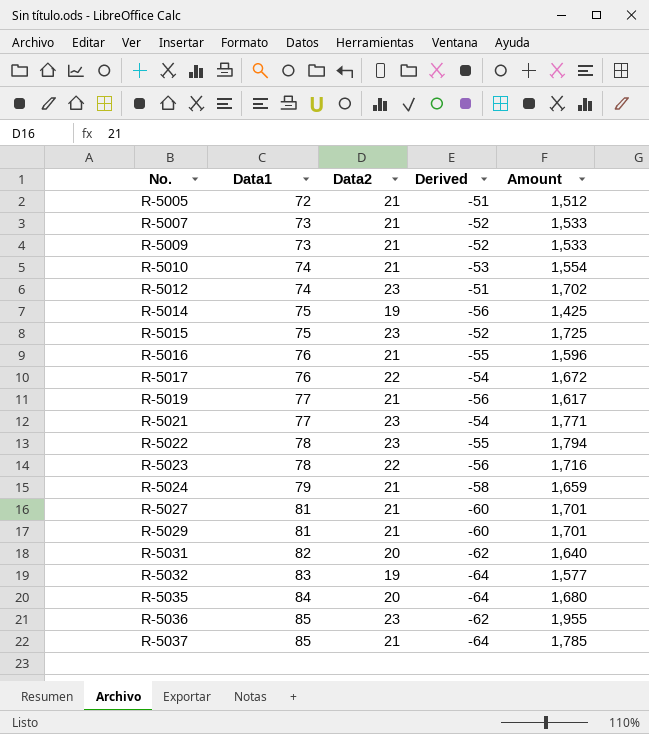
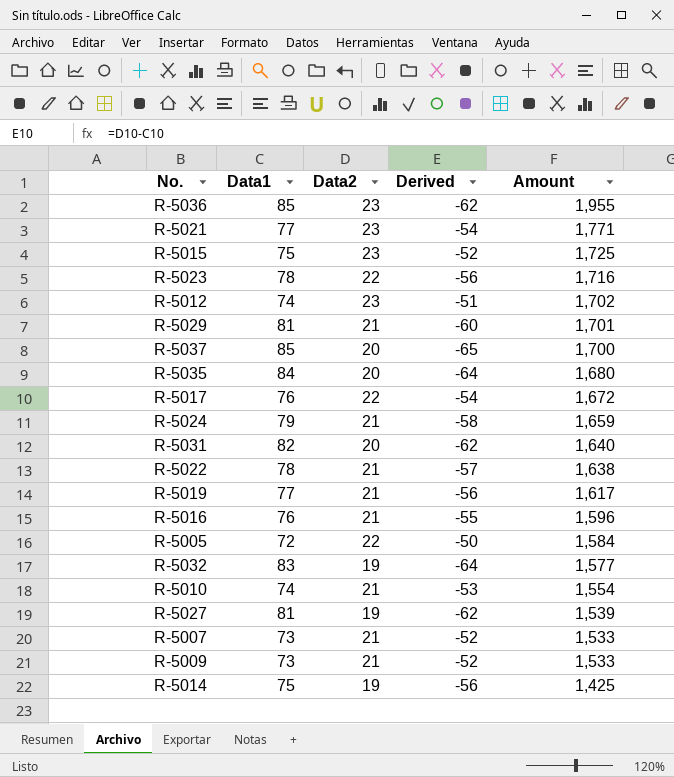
row order: No. ascending -> Amount descending
R-5037 | Data2: 21 -> 20
R-5037 | Derived: -64 -> -65
R-5037 | Amount: 1,785 -> 1,700
R-5022 | Data2: 23 -> 21
R-5022 | Derived: -55 -> -57
R-5022 | Amount: 1,794 -> 1,638
R-5005 | Data2: 21 -> 22
R-5005 | Derived: -51 -> -50
R-5005 | Amount: 1,512 -> 1,584
R-5027 | Data2: 21 -> 19
R-5027 | Derived: -60 -> -62
R-5027 | Amount: 1,701 -> 1,539

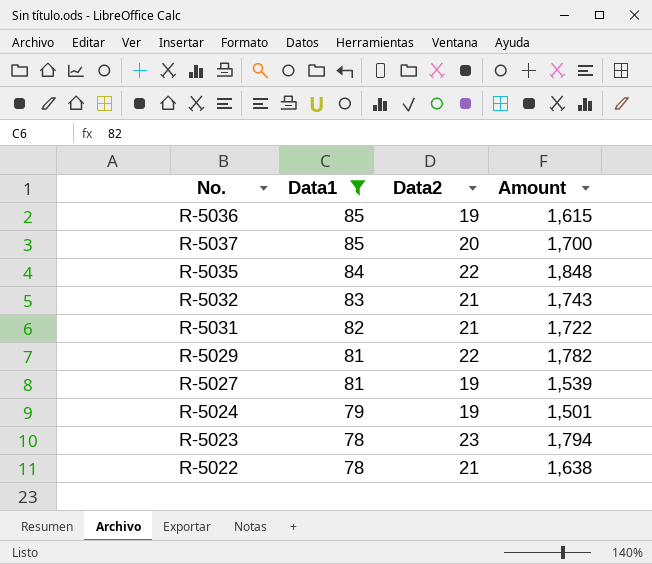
filter: none -> Data1 >= 78
row order: Amount descending -> Data1 descending
column Derived | formula: [Data2] - [Data1] -> none
R-5036 | Data2: 23 -> 19
R-5036 | Amount: 1,955 -> 1,615
R-5035 | Data2: 20 -> 22
R-5035 | Amount: 1,680 -> 1,848
R-5032 | Data2: 19 -> 21
R-5032 | Amount: 1,577 -> 1,743
R-5031 | Data2: 20 -> 21
R-5031 | Amount: 1,640 -> 1,722
R-5029 | Data2: 21 -> 22
R-5029 | Amount: 1,701 -> 1,782
R-5024 | Data2: 21 -> 19
R-5024 | Amount: 1,659 -> 1,501
R-5023 | Data2: 22 -> 23
R-5023 | Amount: 1,716 -> 1,794

